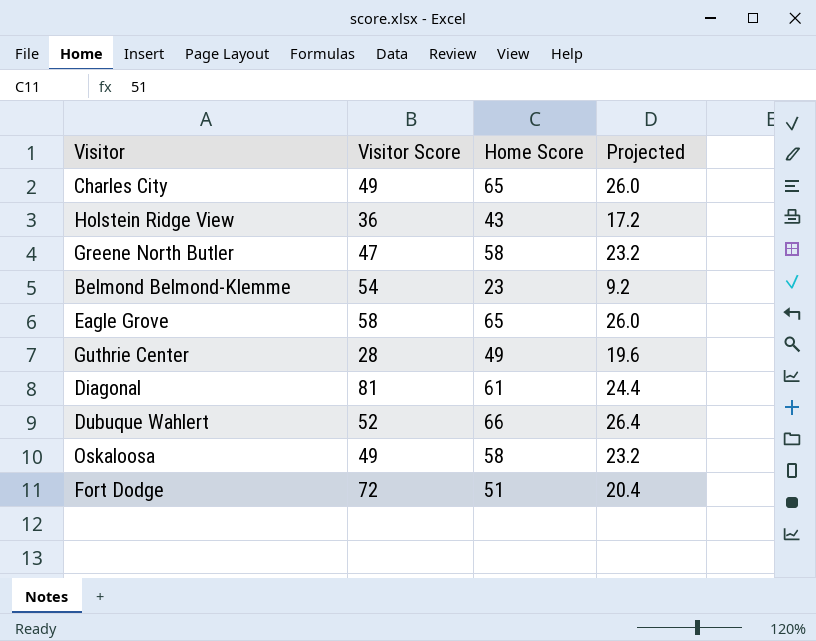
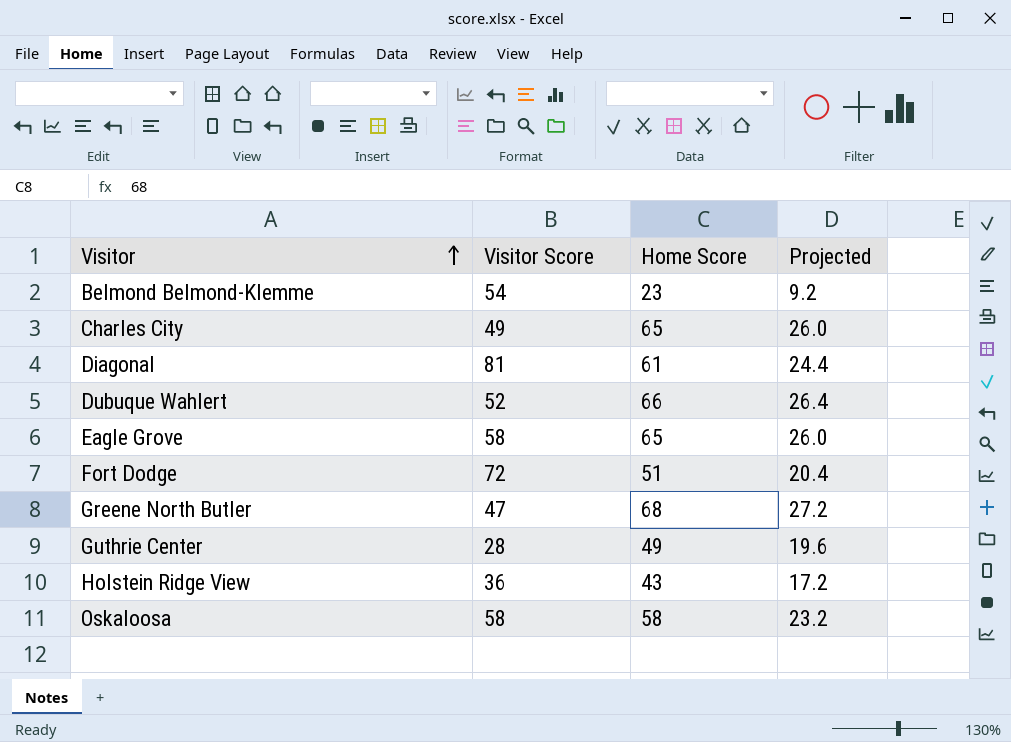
row order: none -> Visitor ascending
Greene North Butler | Home Score: 58 -> 68
Greene North Butler | Projected: 23.2 -> 27.2
Oskaloosa | Visitor Score: 49 -> 58

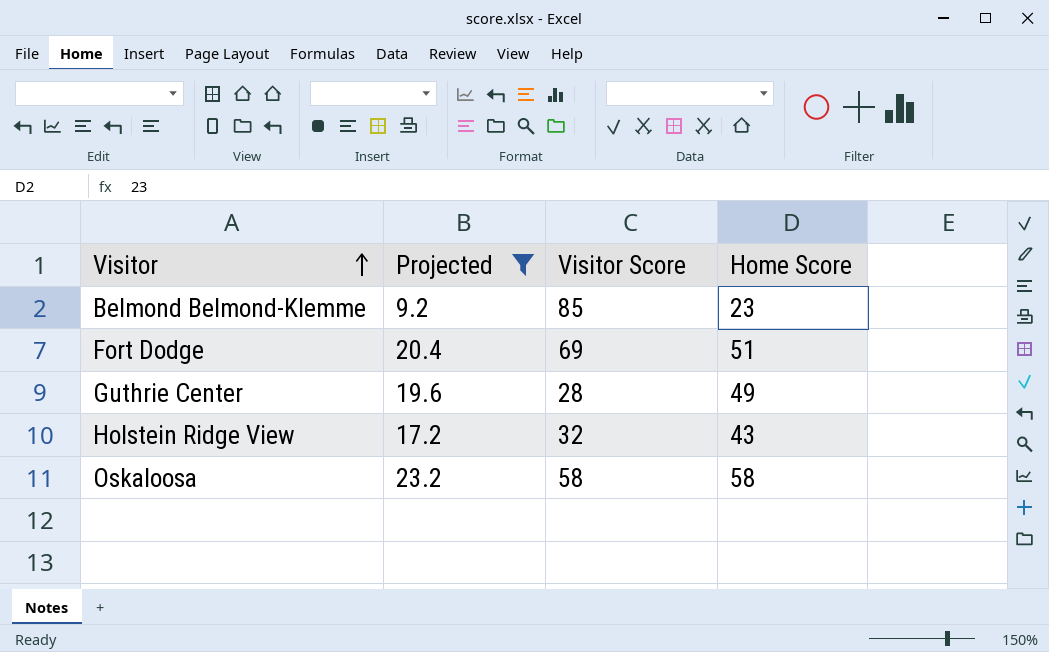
filter: none -> Projected <= 23.2
column Projected | position: 4 -> 2
Belmond Belmond-Klemme | Visitor Score: 54 -> 85
Fort Dodge | Visitor Score: 72 -> 69
Holstein Ridge View | Visitor Score: 36 -> 32

